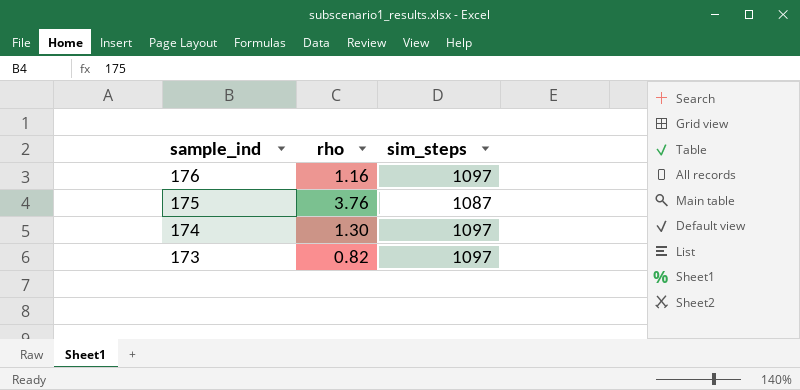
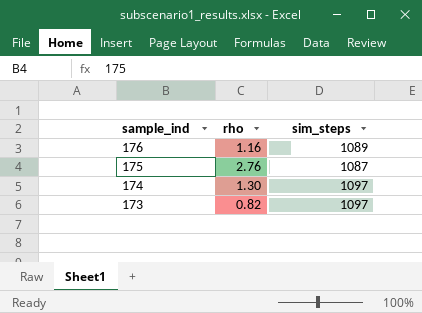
176 | sim_steps: 1097 -> 1089
175 | rho: 3.76 -> 2.76

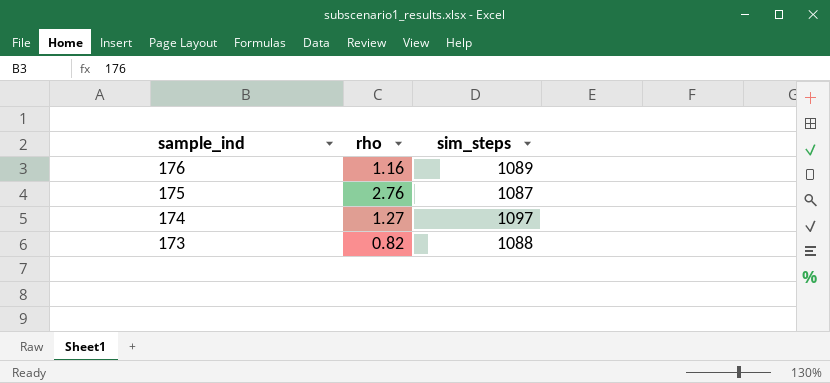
174 | rho: 1.30 -> 1.27
173 | sim_steps: 1097 -> 1088

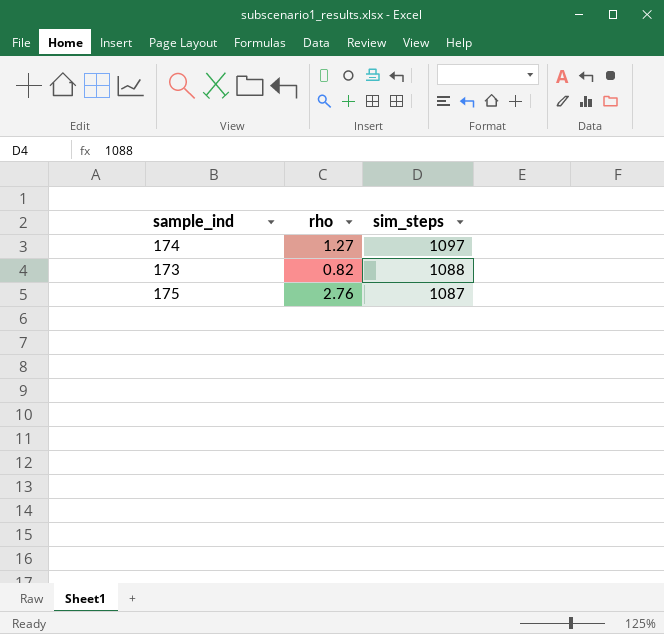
row order: sample_ind descending -> sim_steps descending
row 176: 1.16 | 1089 -> none

